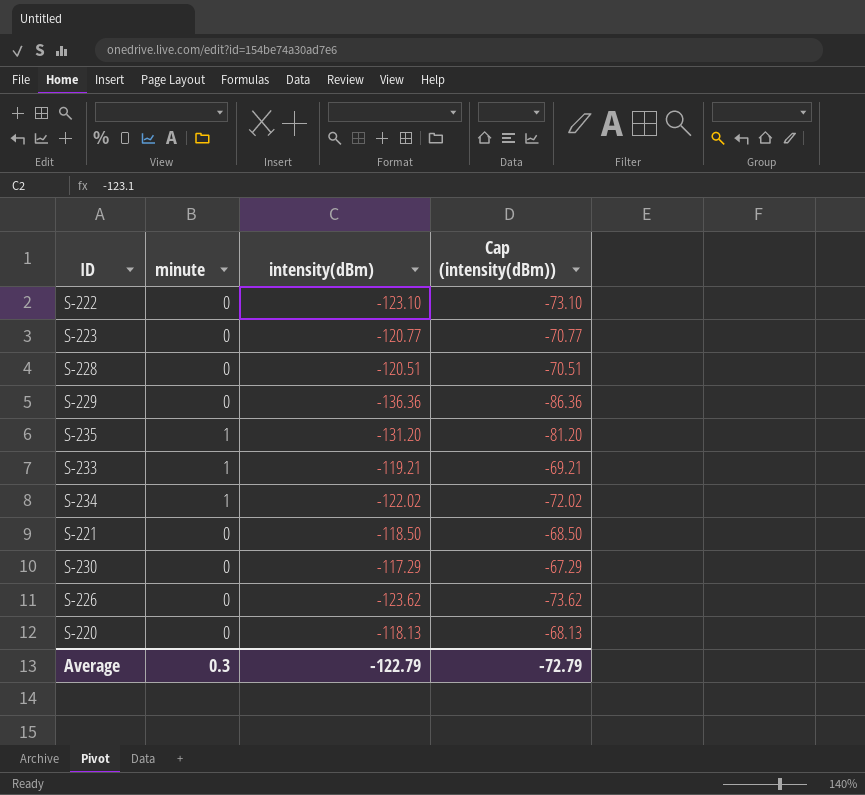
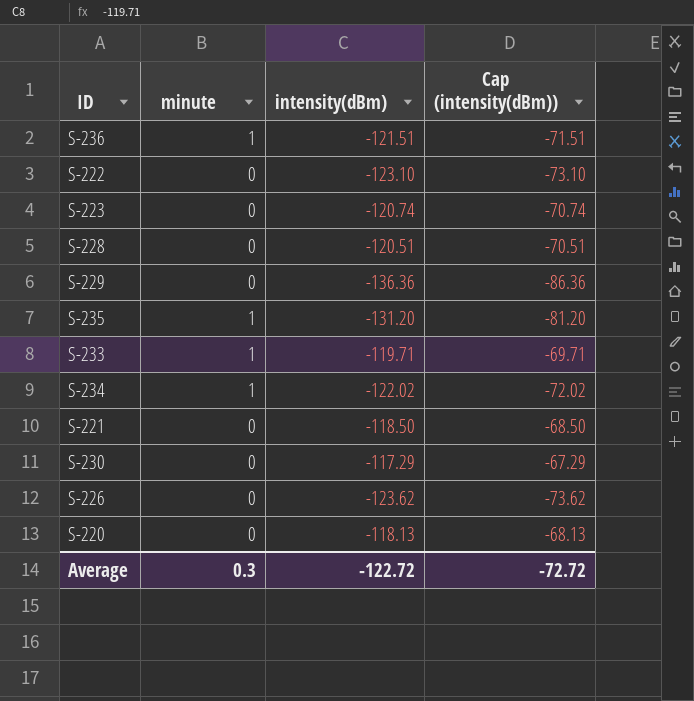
row S-236: none -> 1 | -121.51 | -71.51
S-223 | intensity(dBm): -120.77 -> -120.74
S-223 | Cap (intensity(dBm)): -70.77 -> -70.74
S-233 | intensity(dBm): -119.21 -> -119.71
S-233 | Cap (intensity(dBm)): -69.21 -> -69.71
Average | intensity(dBm): -122.79 -> -122.72
Average | Cap (intensity(dBm)): -72.79 -> -72.72

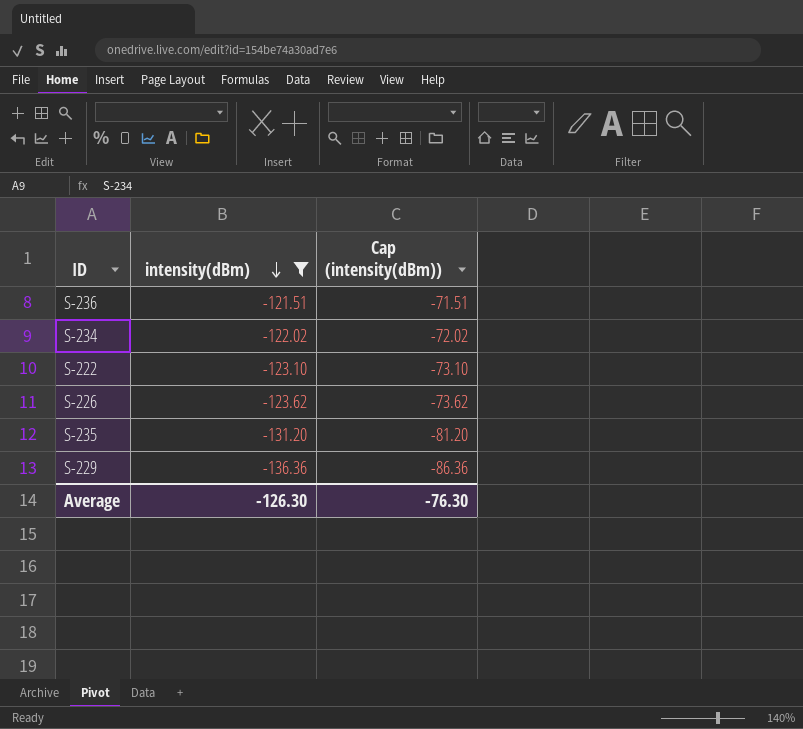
filter: none -> intensity(dBm) <= -121.51
row order: none -> intensity(dBm) descending
column minute | position: 2 -> none
Average | intensity(dBm): -122.72 -> -126.30
Average | Cap (intensity(dBm)): -72.72 -> -76.30

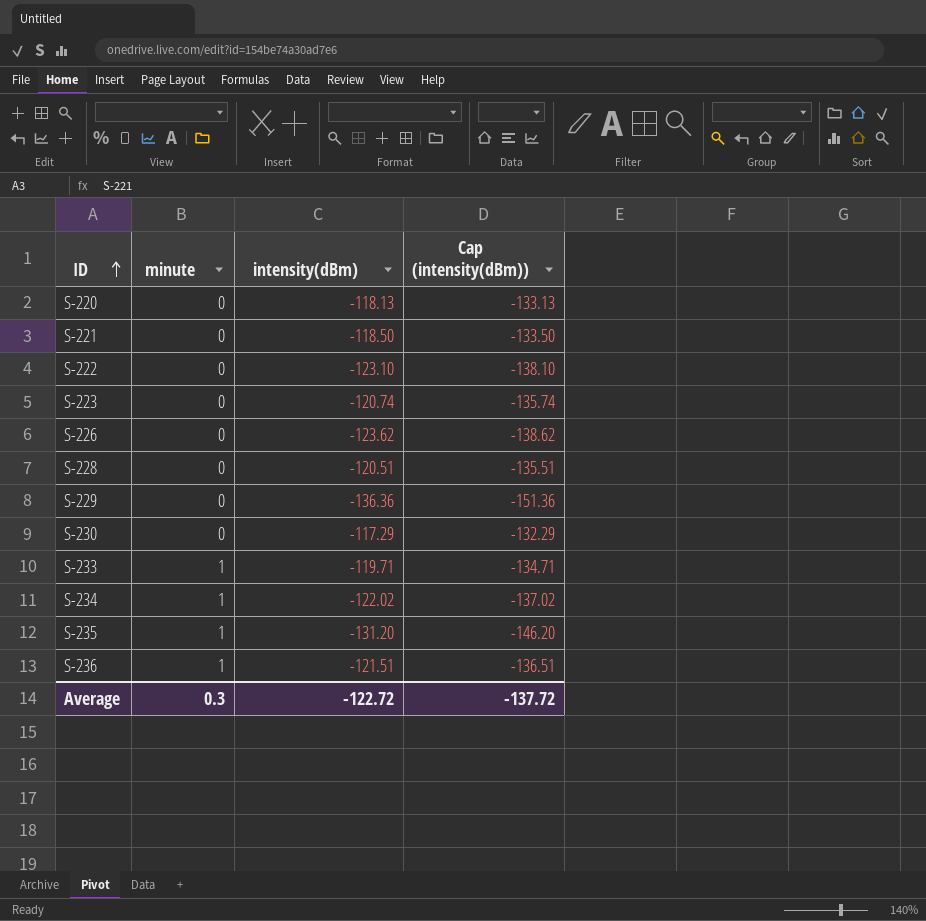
filter: intensity(dBm) <= -121.51 -> none
row order: intensity(dBm) descending -> ID ascending
column minute | position: none -> 2
column Cap (intensity(dBm)) | formula: [intensity(dBm)] + 50 -> [intensity(dBm)] - 15
Average | intensity(dBm): -126.30 -> -122.72
Average | Cap (intensity(dBm)): -76.30 -> -137.72

